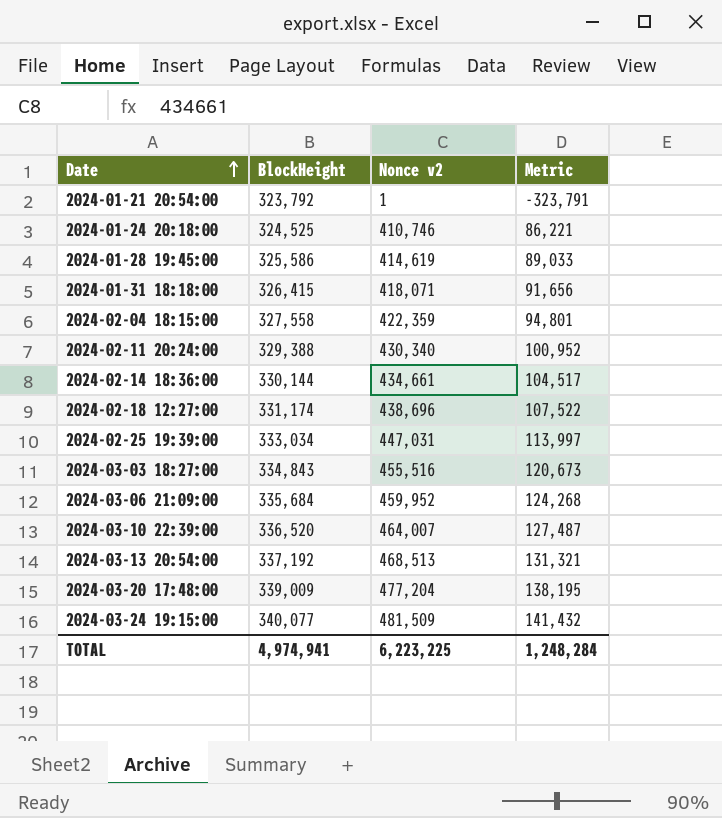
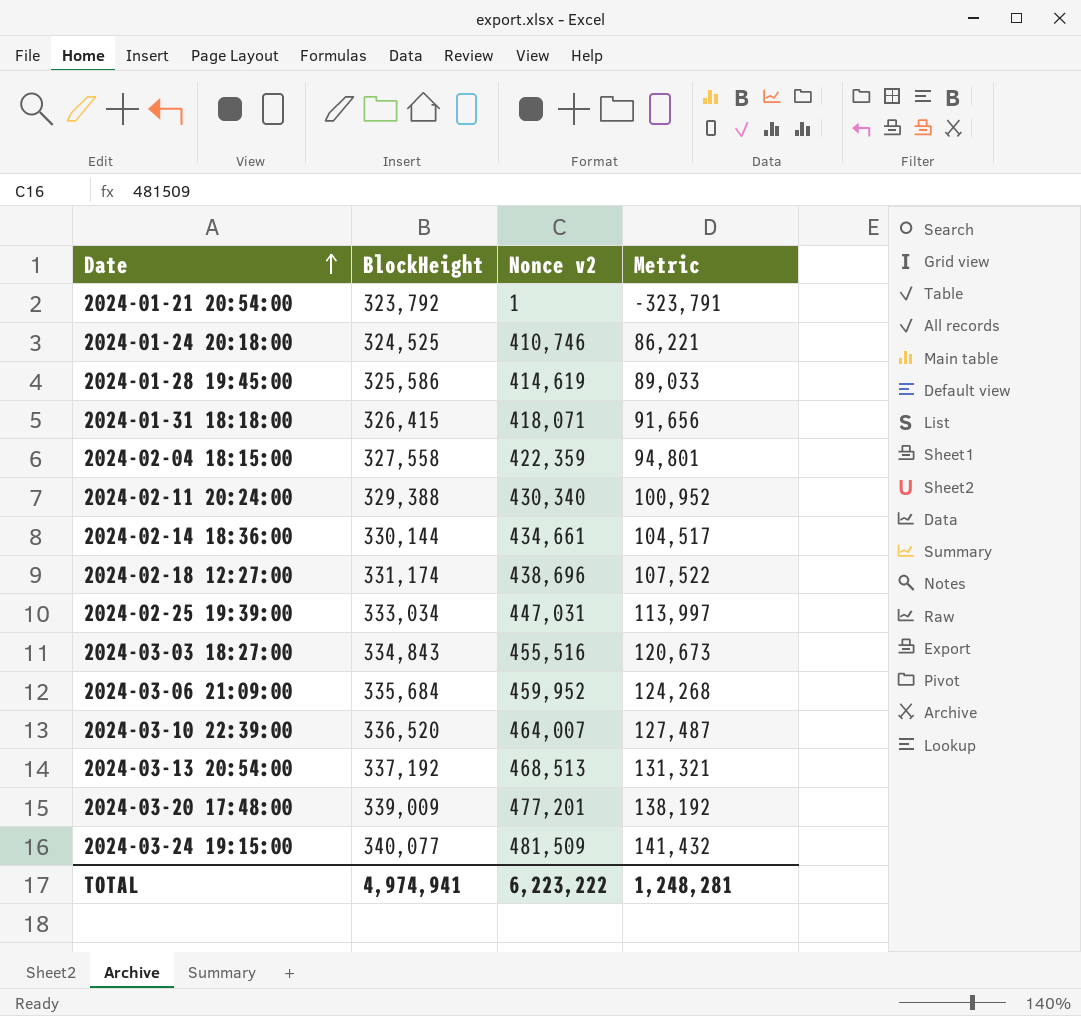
2024-03-20 17:48:00 | Nonce v2: 477,204 -> 477,201
2024-03-20 17:48:00 | Metric: 138,195 -> 138,192
TOTAL | Nonce v2: 6,223,225 -> 6,223,222
TOTAL | Metric: 1,248,284 -> 1,248,281

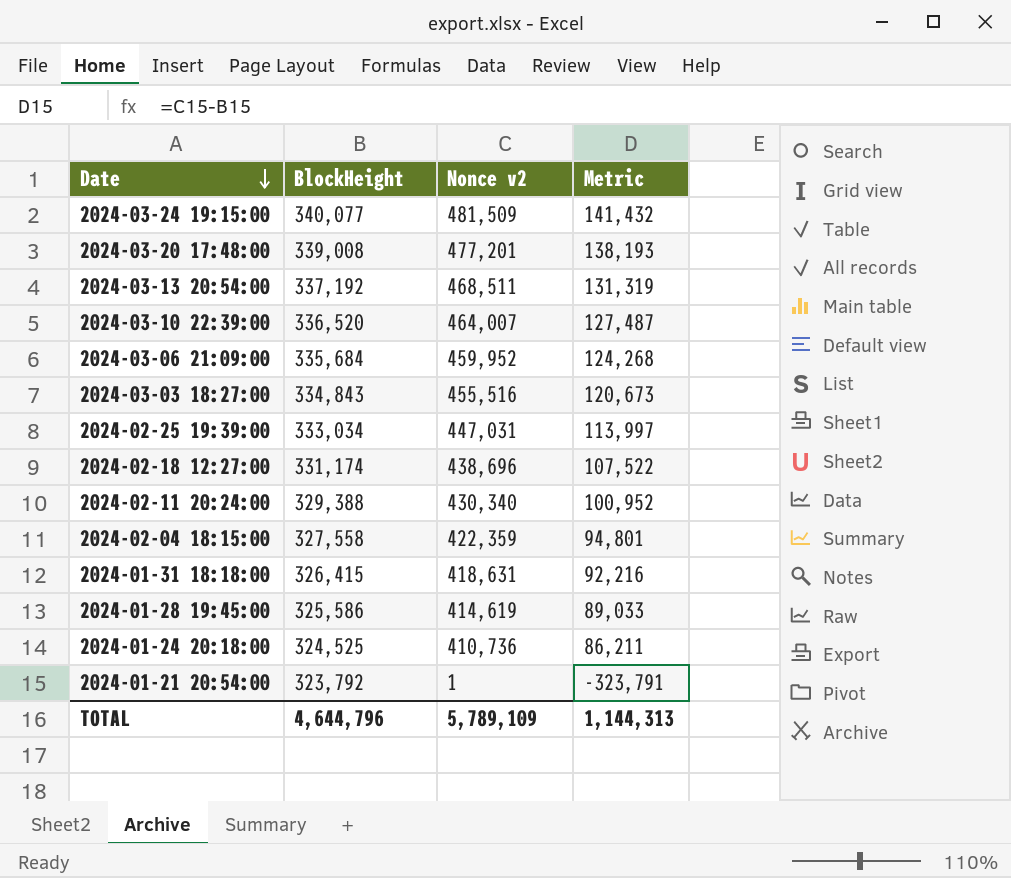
row order: Date ascending -> Date descending
row 2024-02-14 18:36:00: 330,144 | 434,661 | 104,517 -> none
2024-03-20 17:48:00 | BlockHeight: 339,009 -> 339,008
2024-03-20 17:48:00 | Metric: 138,192 -> 138,193
2024-03-13 20:54:00 | Nonce v2: 468,513 -> 468,511
2024-03-13 20:54:00 | Metric: 131,321 -> 131,319
2024-01-31 18:18:00 | Nonce v2: 418,071 -> 418,631
2024-01-31 18:18:00 | Metric: 91,656 -> 92,216
2024-01-24 20:18:00 | Nonce v2: 410,746 -> 410,736
2024-01-24 20:18:00 | Metric: 86,221 -> 86,211
TOTAL | BlockHeight: 4,974,941 -> 4,644,796
TOTAL | Nonce v2: 6,223,222 -> 5,789,109
TOTAL | Metric: 1,248,281 -> 1,144,313

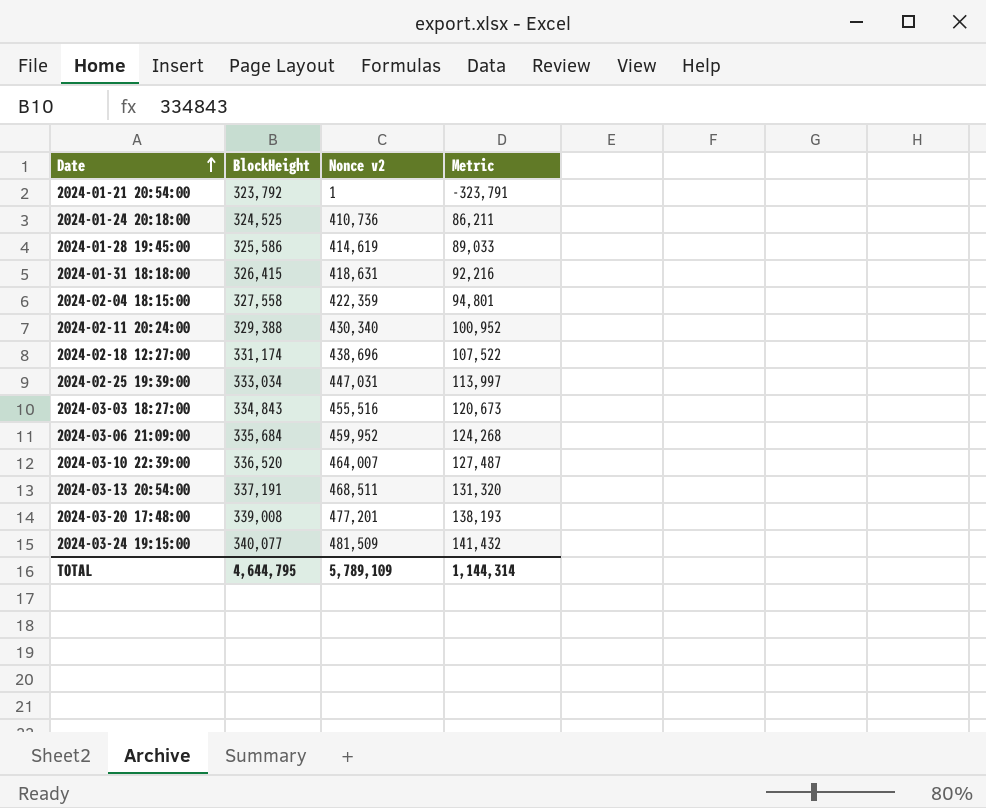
row order: Date descending -> Date ascending
2024-03-13 20:54:00 | BlockHeight: 337,192 -> 337,191
2024-03-13 20:54:00 | Metric: 131,319 -> 131,320
TOTAL | BlockHeight: 4,644,796 -> 4,644,795
TOTAL | Metric: 1,144,313 -> 1,144,314

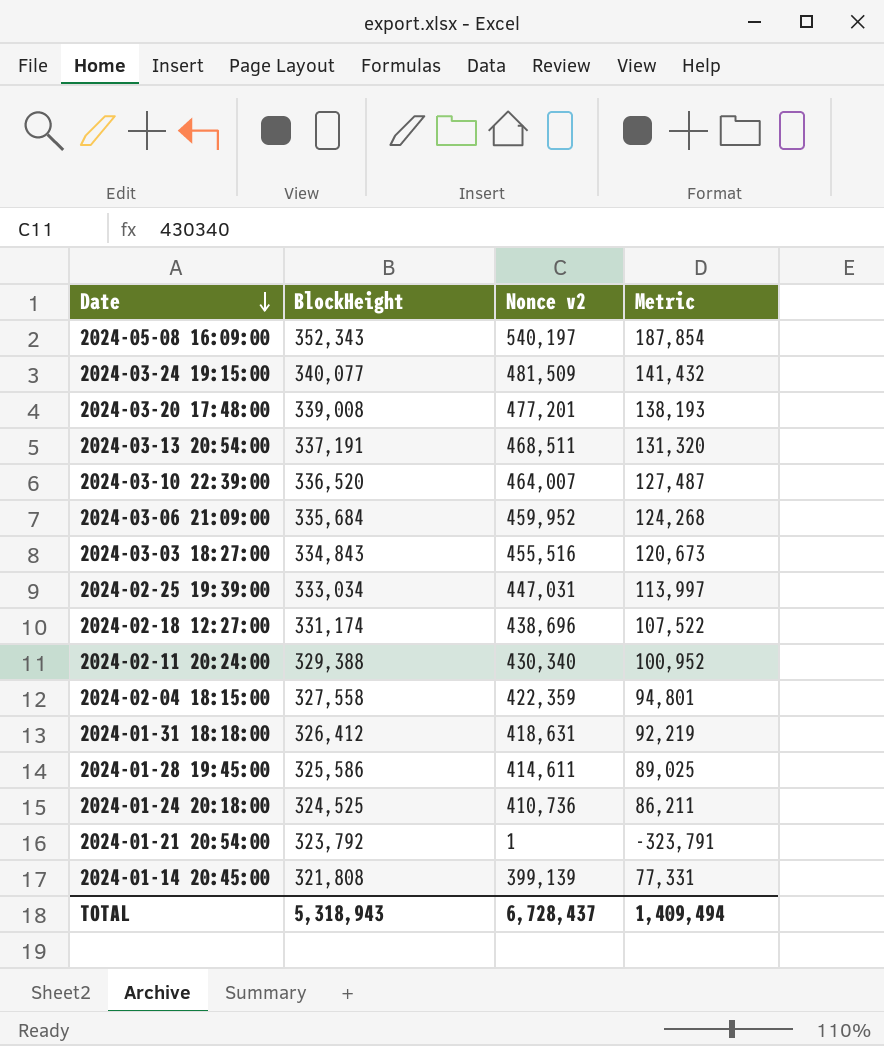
row order: Date ascending -> Date descending
row 2024-05-08 16:09:00: none -> 352,343 | 540,197 | 187,854
2024-01-31 18:18:00 | BlockHeight: 326,415 -> 326,412
2024-01-31 18:18:00 | Metric: 92,216 -> 92,219
2024-01-28 19:45:00 | Nonce v2: 414,619 -> 414,611
2024-01-28 19:45:00 | Metric: 89,033 -> 89,025
row 2024-01-14 20:45:00: none -> 321,808 | 399,139 | 77,331
TOTAL | BlockHeight: 4,644,795 -> 5,318,943
TOTAL | Nonce v2: 5,789,109 -> 6,728,437
TOTAL | Metric: 1,144,314 -> 1,409,494

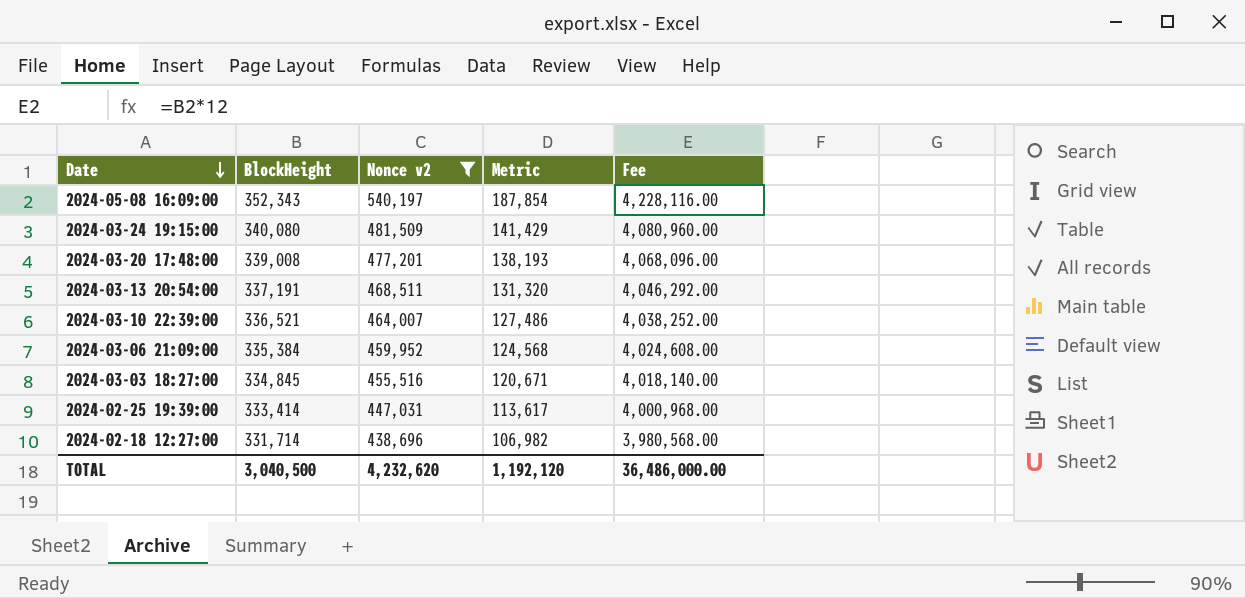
filter: none -> Nonce v2 >= 438,696
column Fee | formula: none -> [BlockHeight] * 12
2024-03-24 19:15:00 | BlockHeight: 340,077 -> 340,080
2024-03-24 19:15:00 | Metric: 141,432 -> 141,429
2024-03-10 22:39:00 | BlockHeight: 336,520 -> 336,521
2024-03-10 22:39:00 | Metric: 127,487 -> 127,486
2024-03-06 21:09:00 | BlockHeight: 335,684 -> 335,384
2024-03-06 21:09:00 | Metric: 124,268 -> 124,568
2024-03-03 18:27:00 | BlockHeight: 334,843 -> 334,845
2024-03-03 18:27:00 | Metric: 120,673 -> 120,671
2024-02-25 19:39:00 | BlockHeight: 333,034 -> 333,414
2024-02-25 19:39:00 | Metric: 113,997 -> 113,617
2024-02-18 12:27:00 | BlockHeight: 331,174 -> 331,714
2024-02-18 12:27:00 | Metric: 107,522 -> 106,982
TOTAL | BlockHeight: 5,318,943 -> 3,040,500
TOTAL | Nonce v2: 6,728,437 -> 4,232,620
TOTAL | Metric: 1,409,494 -> 1,192,120

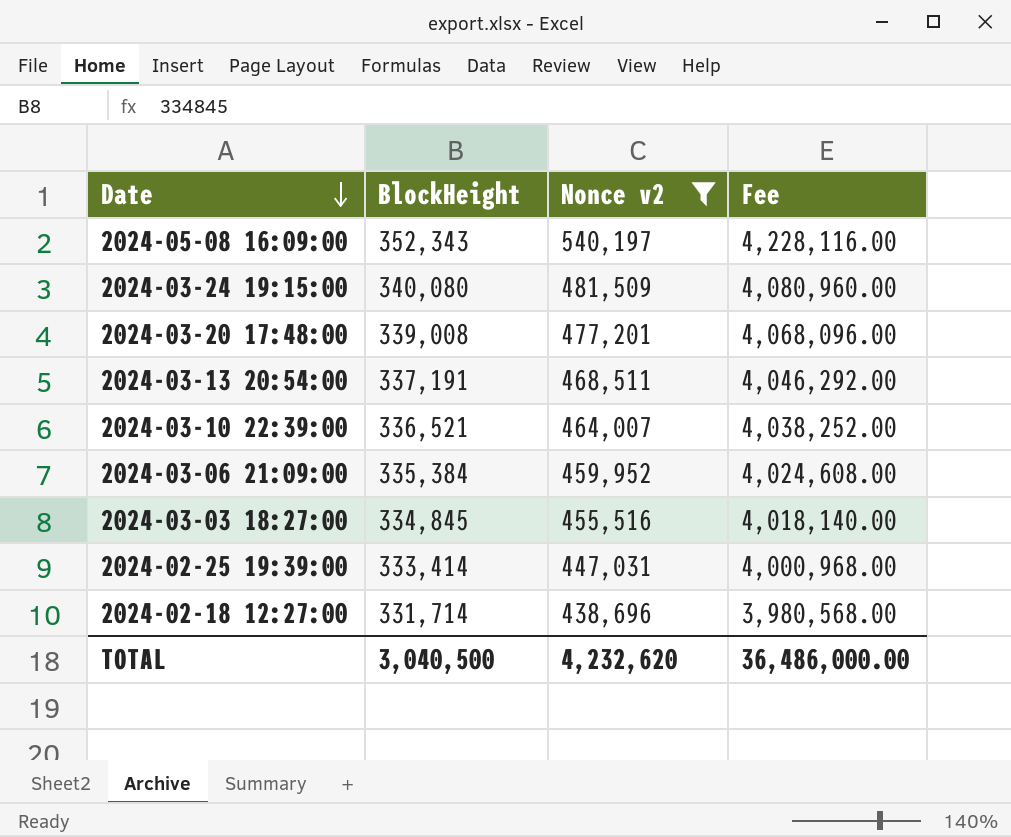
column Metric | formula: [Nonce v2] - [BlockHeight] -> none

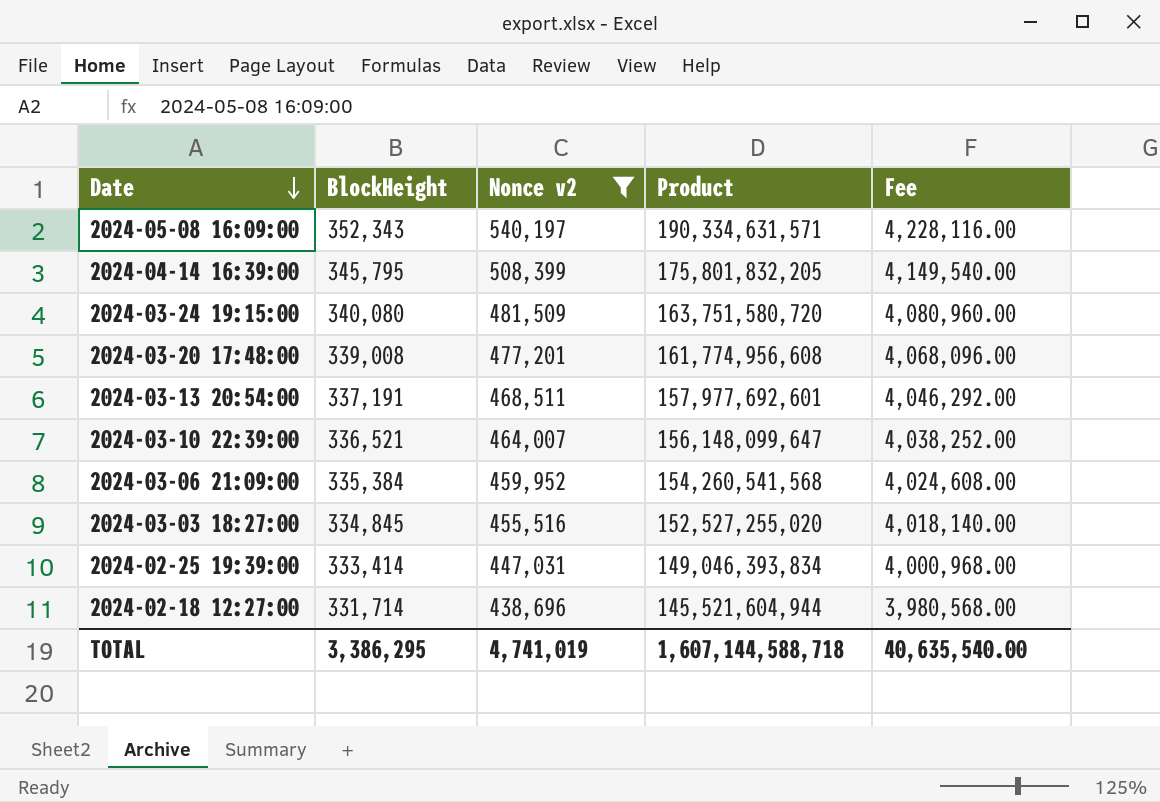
column Product | formula: none -> [BlockHeight] * [Nonce v2]
row 2024-04-14 16:39:00: none -> 345,795 | 508,399 | 175,801,832,205 | 4,149,540.00
TOTAL | BlockHeight: 3,040,500 -> 3,386,295
TOTAL | Nonce v2: 4,232,620 -> 4,741,019
TOTAL | Fee: 36,486,000.00 -> 40,635,540.00

